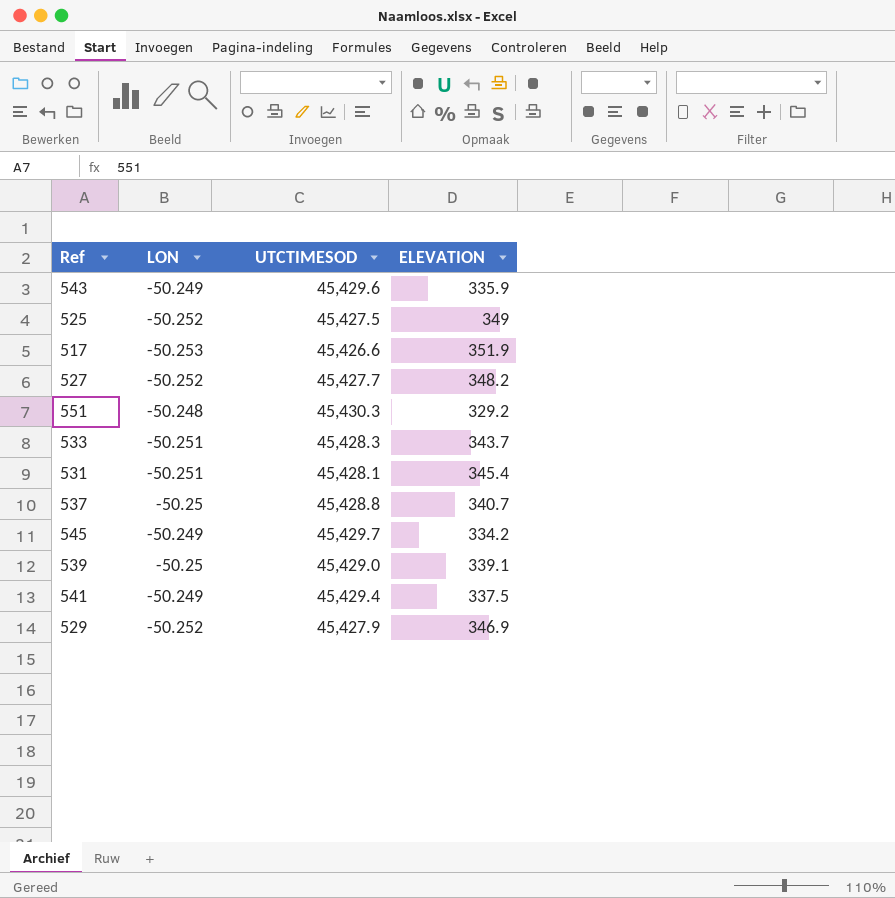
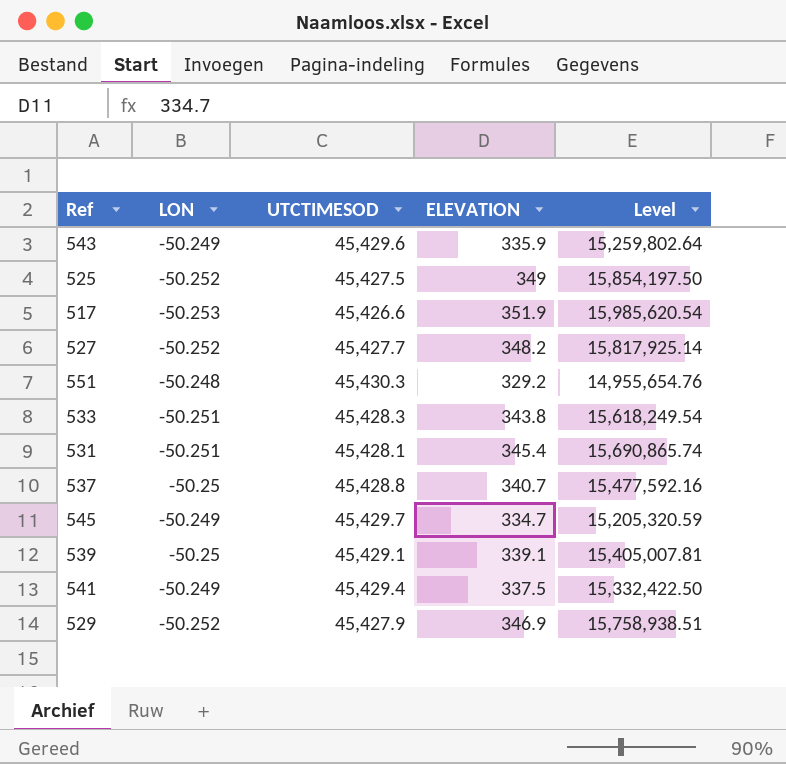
column Level | formula: none -> [UTCTIMESOD] * [ELEVATION]
533 | ELEVATION: 343.7 -> 343.8
545 | ELEVATION: 334.2 -> 334.7
539 | UTCTIMESOD: 45,429.0 -> 45,429.1

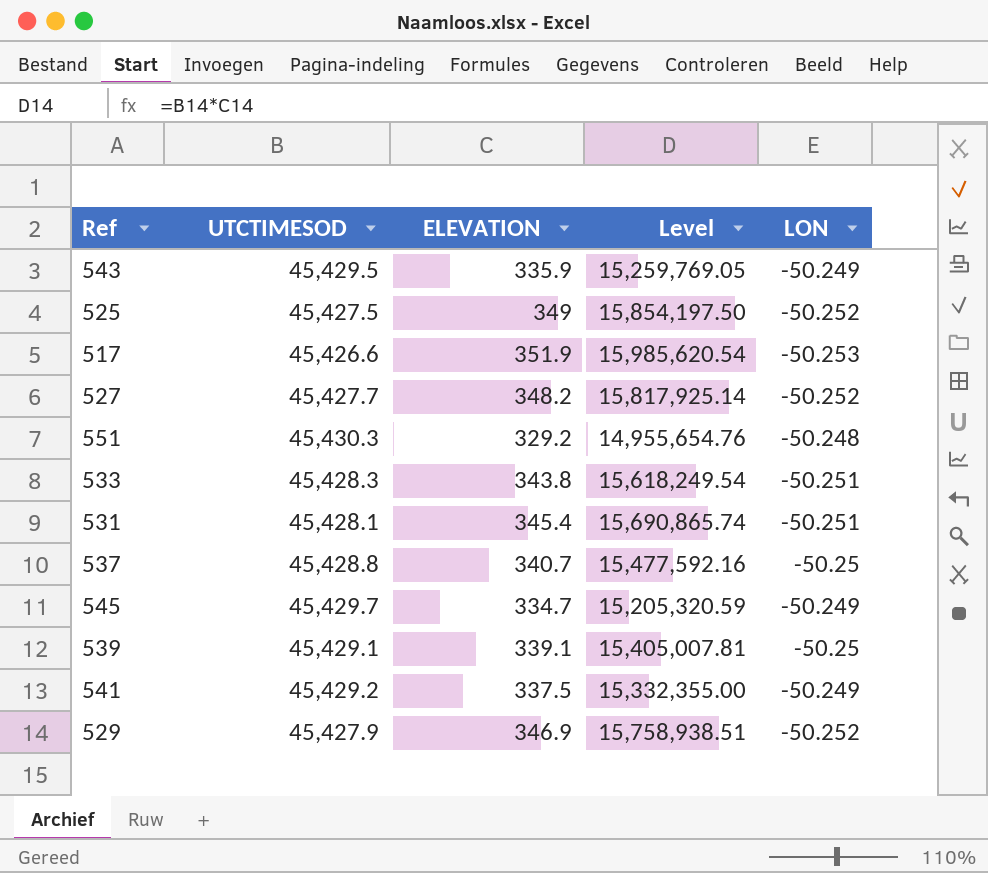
column LON | position: 2 -> 5
543 | UTCTIMESOD: 45,429.6 -> 45,429.5
543 | Level: 15,259,802.64 -> 15,259,769.05
541 | UTCTIMESOD: 45,429.4 -> 45,429.2
541 | Level: 15,332,422.50 -> 15,332,355.00

